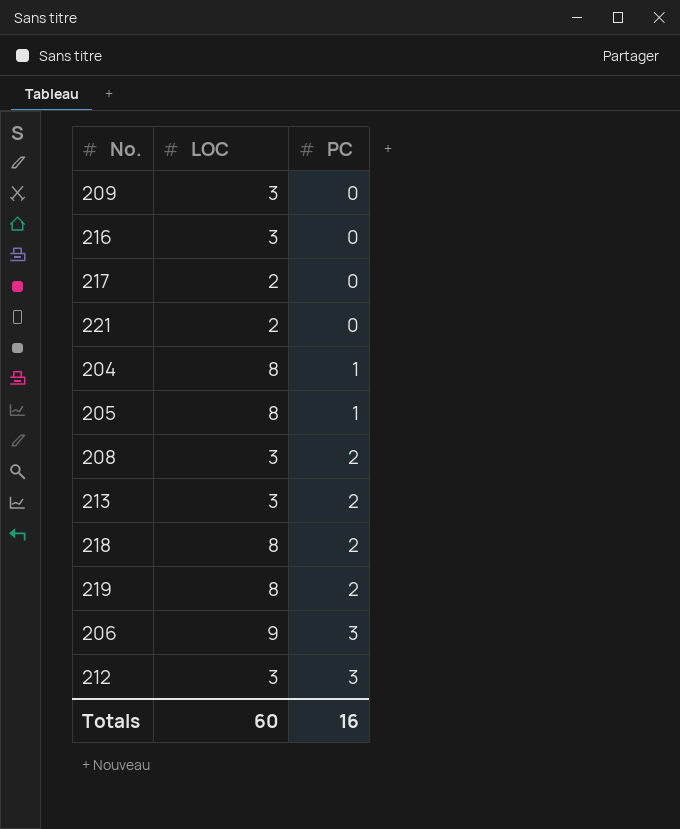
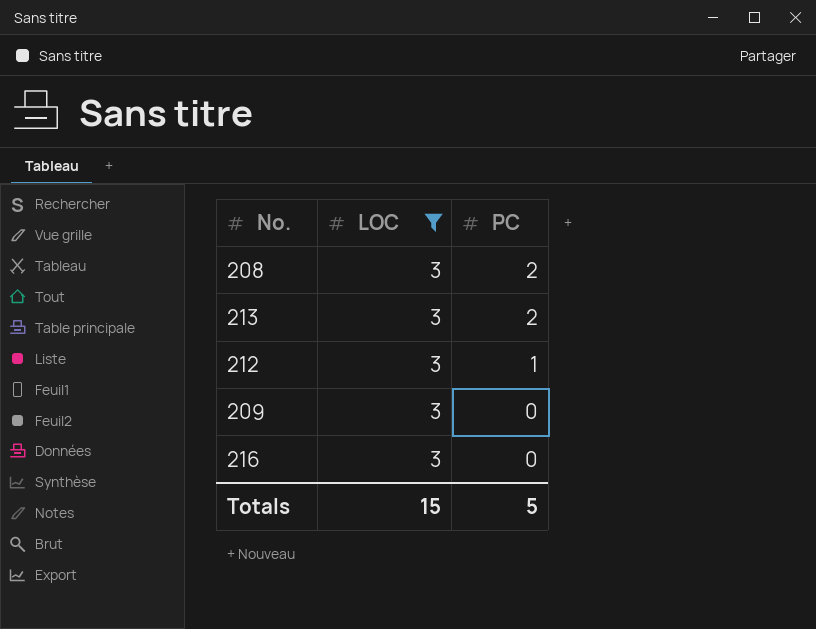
filter: none -> LOC = 3
row order: PC ascending -> PC descending
212 | PC: 3 -> 1
Totals | LOC: 60 -> 15
Totals | PC: 16 -> 5

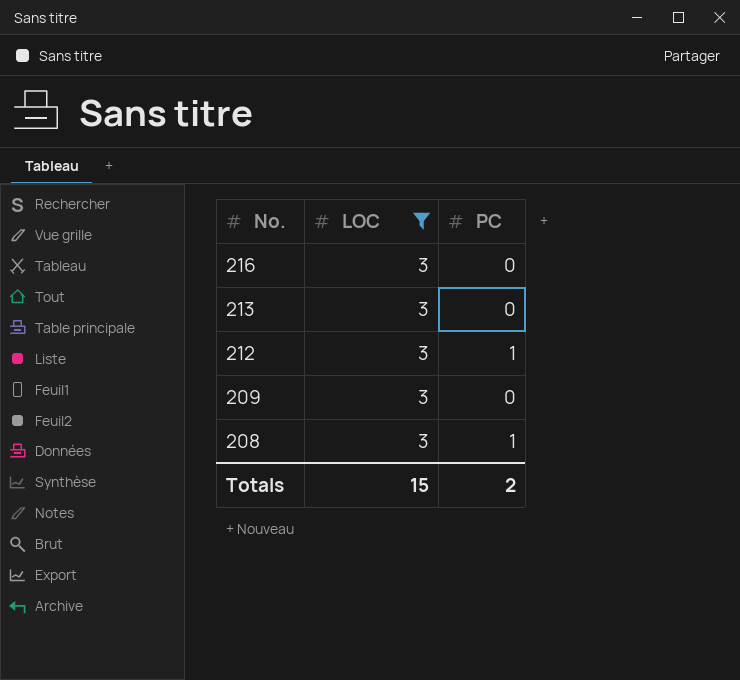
row order: PC descending -> No. descending
213 | PC: 2 -> 0
208 | PC: 2 -> 1
Totals | PC: 5 -> 2

